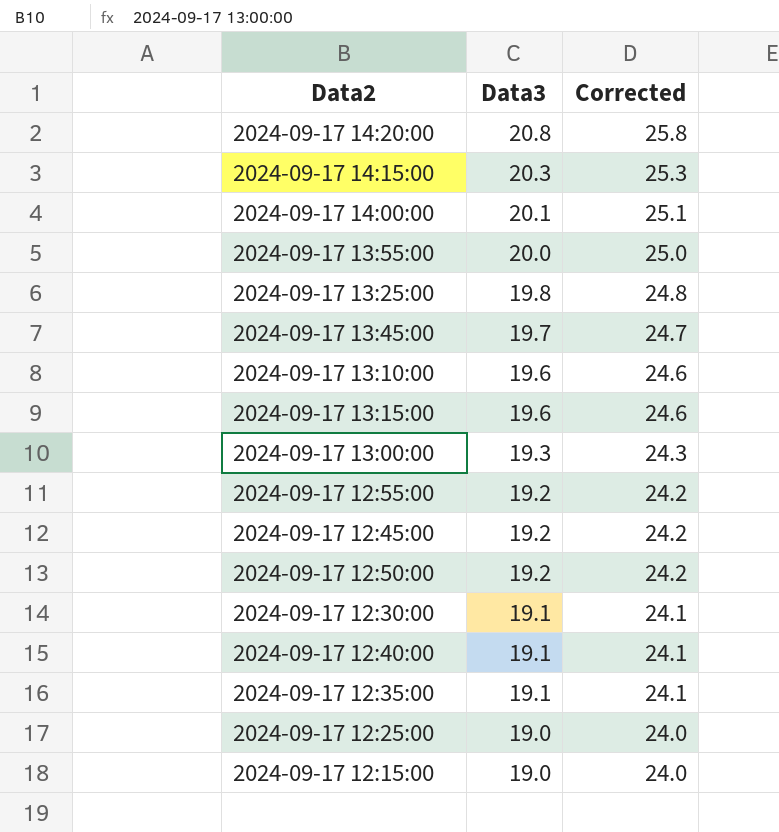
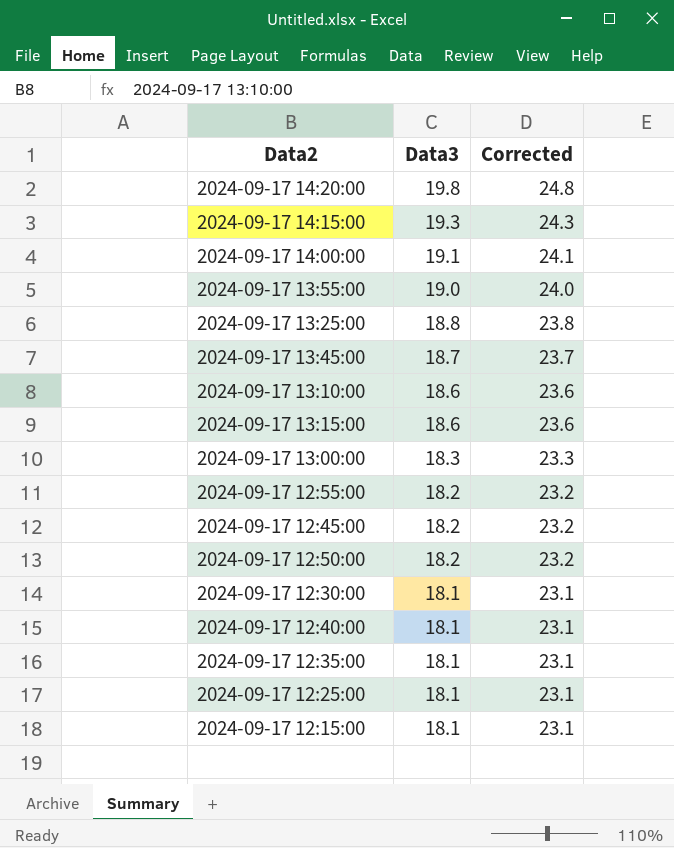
2024-09-17 14:20:00 | Data3: 20.8 -> 19.8
2024-09-17 14:20:00 | Corrected: 25.8 -> 24.8
2024-09-17 14:15:00 | Data3: 20.3 -> 19.3
2024-09-17 14:15:00 | Corrected: 25.3 -> 24.3
2024-09-17 14:00:00 | Data3: 20.1 -> 19.1
2024-09-17 14:00:00 | Corrected: 25.1 -> 24.1
2024-09-17 13:55:00 | Data3: 20.0 -> 19.0
2024-09-17 13:55:00 | Corrected: 25.0 -> 24.0
2024-09-17 13:25:00 | Data3: 19.8 -> 18.8
2024-09-17 13:25:00 | Corrected: 24.8 -> 23.8
2024-09-17 13:45:00 | Data3: 19.7 -> 18.7
2024-09-17 13:45:00 | Corrected: 24.7 -> 23.7
2024-09-17 13:10:00 | Data3: 19.6 -> 18.6
2024-09-17 13:10:00 | Corrected: 24.6 -> 23.6
2024-09-17 13:15:00 | Data3: 19.6 -> 18.6
2024-09-17 13:15:00 | Corrected: 24.6 -> 23.6
2024-09-17 13:00:00 | Data3: 19.3 -> 18.3
2024-09-17 13:00:00 | Corrected: 24.3 -> 23.3
2024-09-17 12:55:00 | Data3: 19.2 -> 18.2
2024-09-17 12:55:00 | Corrected: 24.2 -> 23.2
2024-09-17 12:45:00 | Data3: 19.2 -> 18.2
2024-09-17 12:45:00 | Corrected: 24.2 -> 23.2
2024-09-17 12:50:00 | Data3: 19.2 -> 18.2
2024-09-17 12:50:00 | Corrected: 24.2 -> 23.2
2024-09-17 12:30:00 | Data3: 19.1 -> 18.1
2024-09-17 12:30:00 | Corrected: 24.1 -> 23.1
2024-09-17 12:40:00 | Data3: 19.1 -> 18.1
2024-09-17 12:40:00 | Corrected: 24.1 -> 23.1
2024-09-17 12:35:00 | Data3: 19.1 -> 18.1
2024-09-17 12:35:00 | Corrected: 24.1 -> 23.1
2024-09-17 12:25:00 | Data3: 19.0 -> 18.1
2024-09-17 12:25:00 | Corrected: 24.0 -> 23.1
2024-09-17 12:15:00 | Data3: 19.0 -> 18.1
2024-09-17 12:15:00 | Corrected: 24.0 -> 23.1

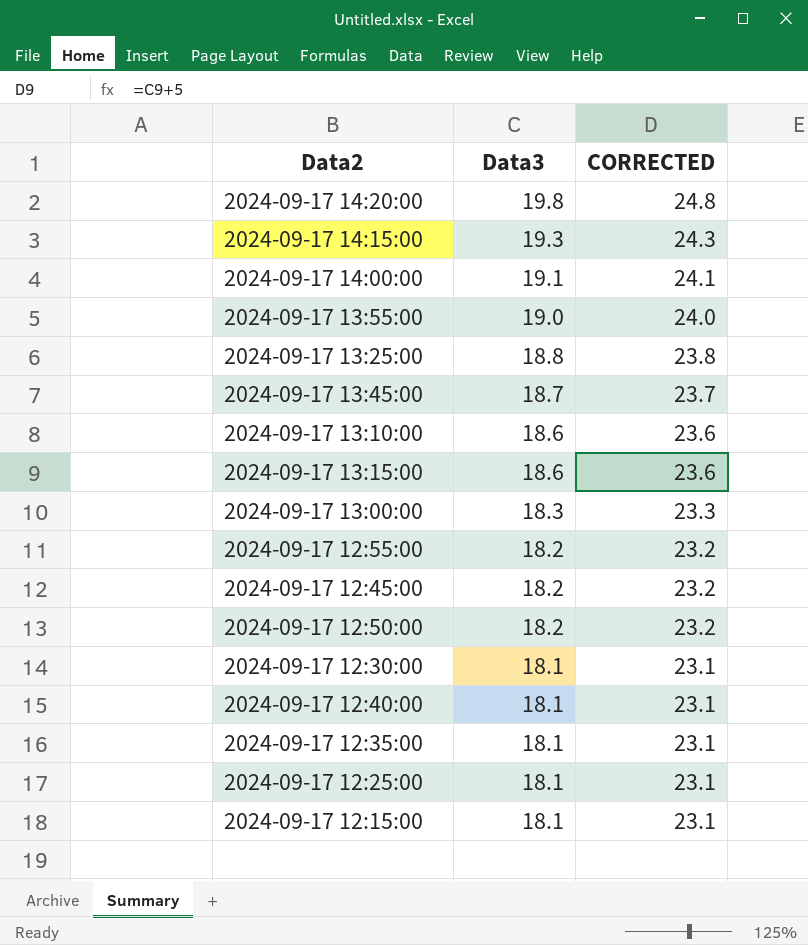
column name: Corrected -> CORRECTED

